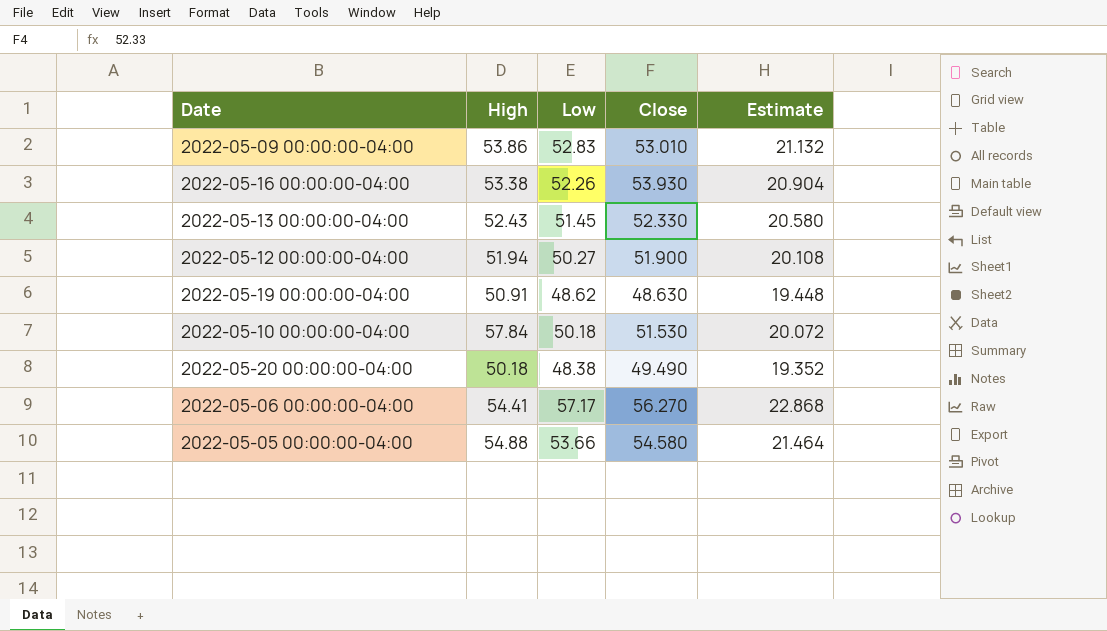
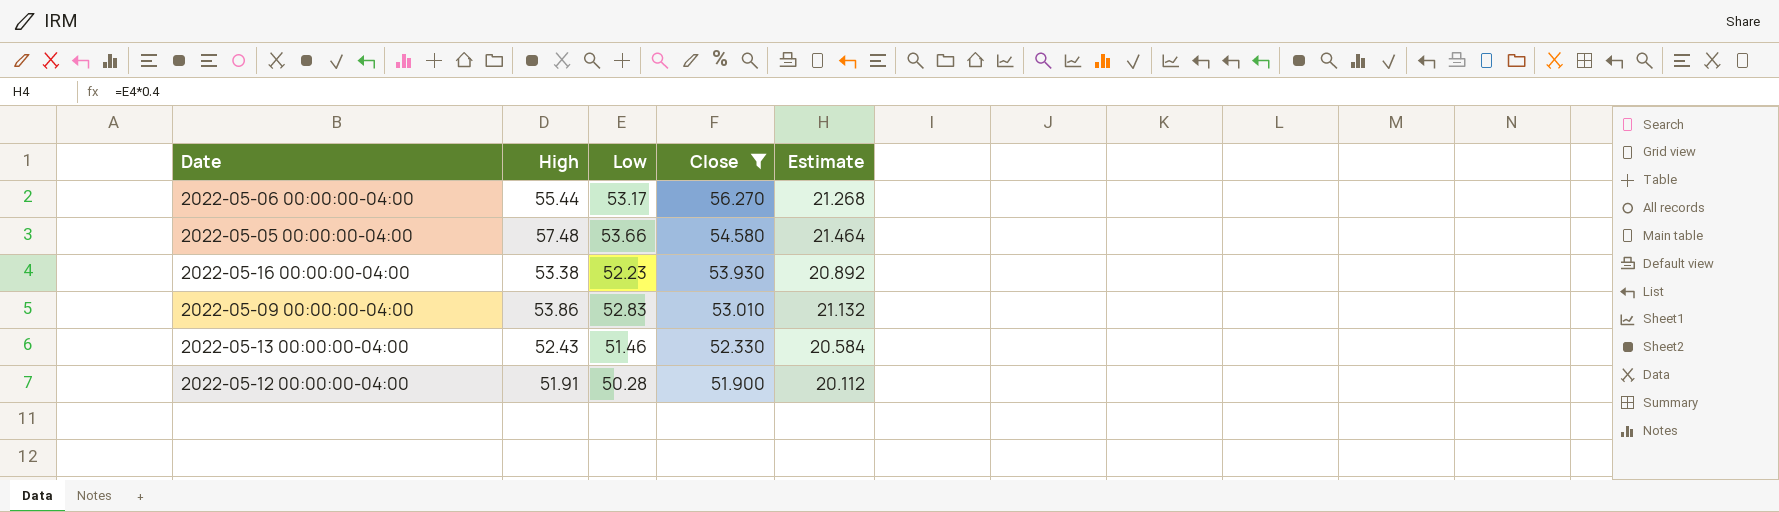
filter: none -> Close >= 51.900
row order: none -> Close descending
2022-05-06 00:00:00-04:00 | High: 54.41 -> 55.44
2022-05-06 00:00:00-04:00 | Low: 57.17 -> 53.17
2022-05-06 00:00:00-04:00 | Estimate: 22.868 -> 21.268
2022-05-05 00:00:00-04:00 | High: 54.88 -> 57.48
2022-05-16 00:00:00-04:00 | Low: 52.26 -> 52.23
2022-05-16 00:00:00-04:00 | Estimate: 20.904 -> 20.892
2022-05-13 00:00:00-04:00 | Low: 51.45 -> 51.46
2022-05-13 00:00:00-04:00 | Estimate: 20.580 -> 20.584
2022-05-12 00:00:00-04:00 | High: 51.94 -> 51.91
2022-05-12 00:00:00-04:00 | Low: 50.27 -> 50.28
2022-05-12 00:00:00-04:00 | Estimate: 20.108 -> 20.112

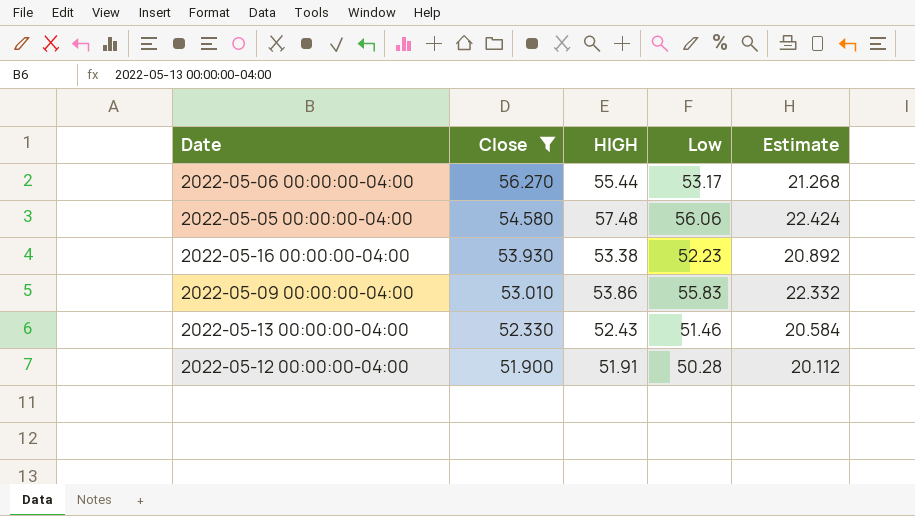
column Close | position: 4 -> 2
column name: High -> HIGH
2022-05-05 00:00:00-04:00 | Low: 53.66 -> 56.06
2022-05-05 00:00:00-04:00 | Estimate: 21.464 -> 22.424
2022-05-09 00:00:00-04:00 | Low: 52.83 -> 55.83
2022-05-09 00:00:00-04:00 | Estimate: 21.132 -> 22.332

